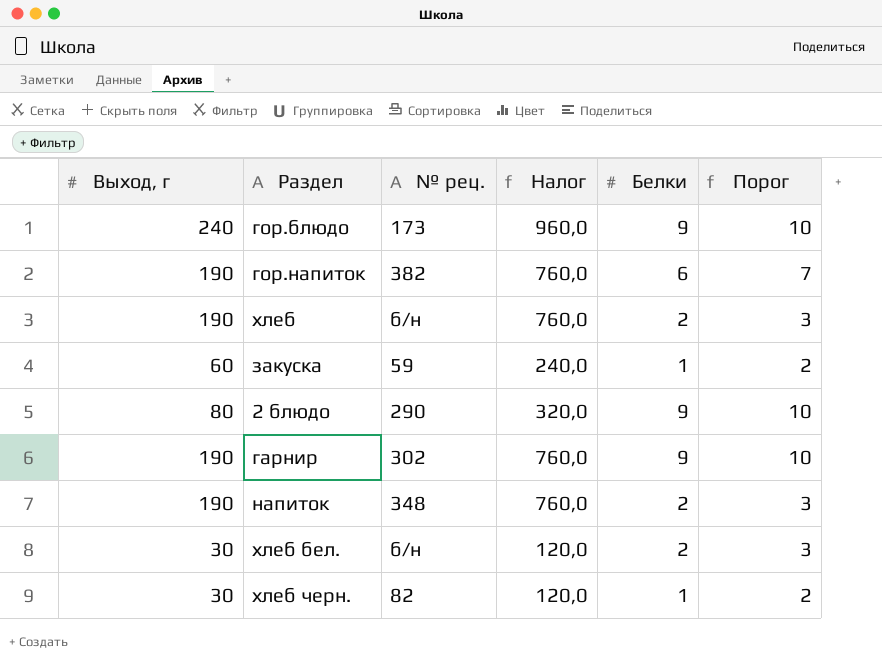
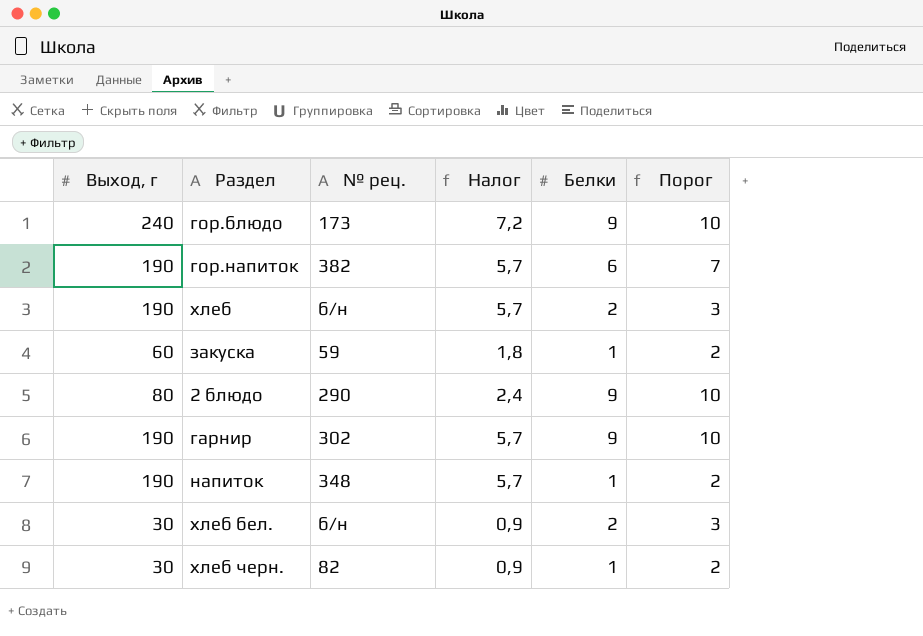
column Налог | formula: [Выход, г] * 4 -> [Выход, г] * 0,03
напиток | Белки: 2 -> 1
напиток | Порог: 3 -> 2

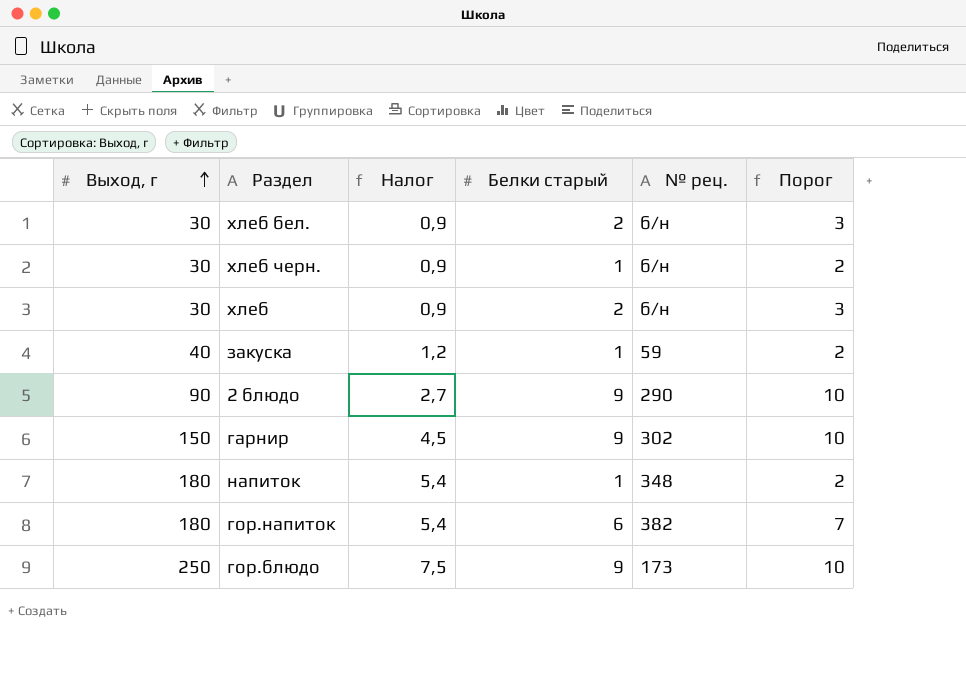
row order: none -> Выход, г ascending
column name: Белки -> Белки старый
column № рец. | position: 3 -> 5
хлеб черн. | № рец.: 82 -> б/н
хлеб | Выход, г: 190 -> 30
хлеб | Налог: 5,7 -> 0,9
закуска | Выход, г: 60 -> 40
закуска | Налог: 1,8 -> 1,2
2 блюдо | Выход, г: 80 -> 90
2 блюдо | Налог: 2,4 -> 2,7
гарнир | Выход, г: 190 -> 150
гарнир | Налог: 5,7 -> 4,5
напиток | Выход, г: 190 -> 180
напиток | Налог: 5,7 -> 5,4
гор.напиток | Выход, г: 190 -> 180
гор.напиток | Налог: 5,7 -> 5,4
гор.блюдо | Выход, г: 240 -> 250
гор.блюдо | Налог: 7,2 -> 7,5

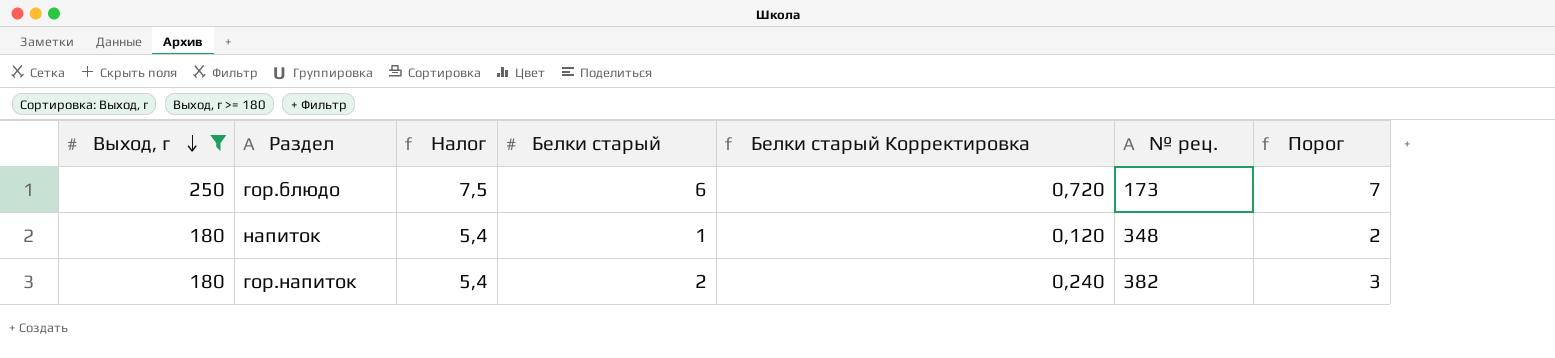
filter: none -> Выход, г >= 180
row order: Выход, г ascending -> Выход, г descending
column Белки старый Корректировка | formula: none -> [Белки старый] * 0,12
гор.блюдо | Белки старый: 9 -> 6
гор.блюдо | Порог: 10 -> 7
гор.напиток | Белки старый: 6 -> 2
гор.напиток | Порог: 7 -> 3

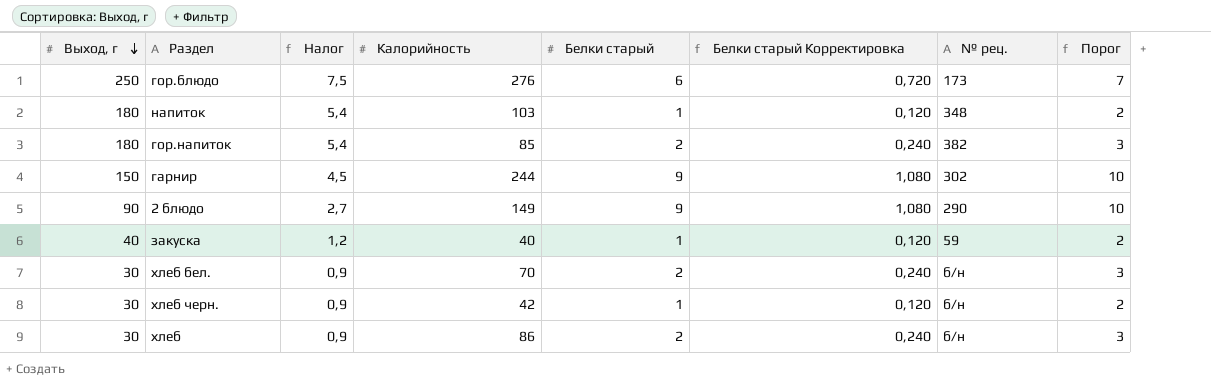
filter: Выход, г >= 180 -> none
column Калорийность | position: none -> 4

